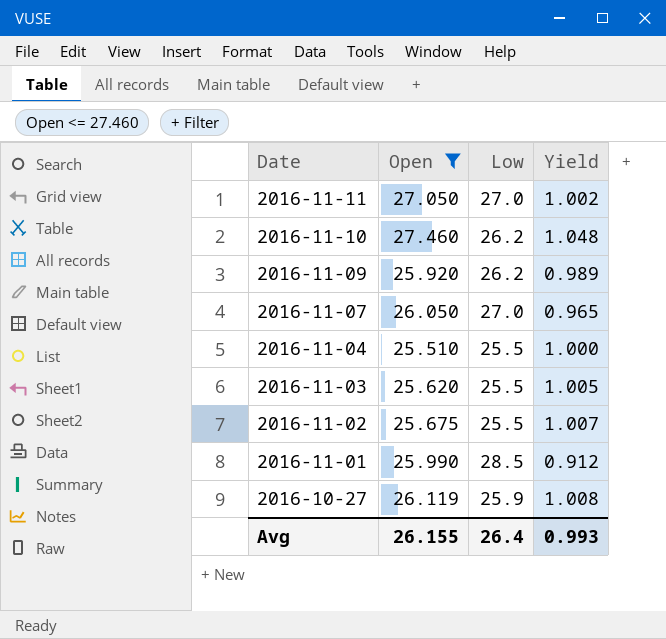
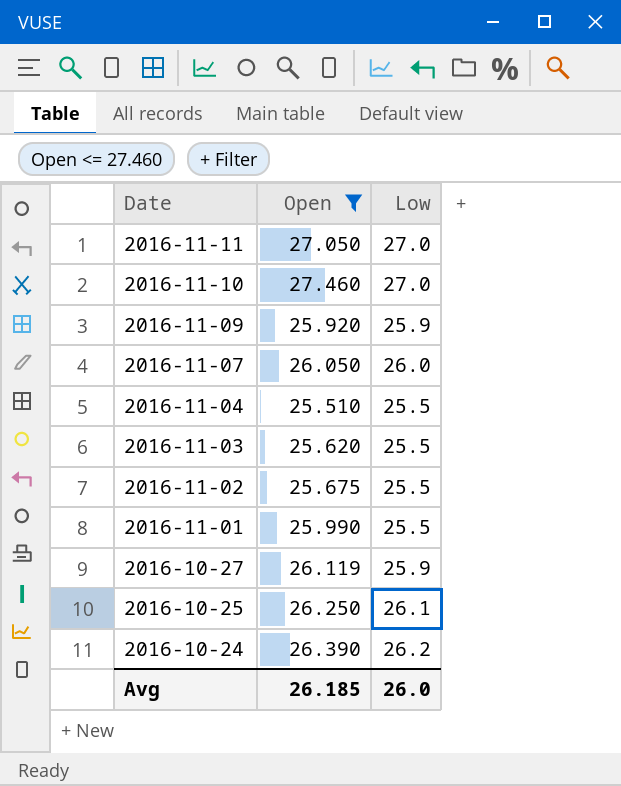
column Yield | formula: [Open] / [Low] -> none
2016-11-10 | Low: 26.2 -> 27.0
2016-11-09 | Low: 26.2 -> 25.9
2016-11-07 | Low: 27.0 -> 26.0
2016-11-01 | Low: 28.5 -> 25.5
row 2016-10-25: none -> 26.250 | 26.1
row 2016-10-24: none -> 26.390 | 26.2
Avg | Open: 26.155 -> 26.185
Avg | Low: 26.4 -> 26.0

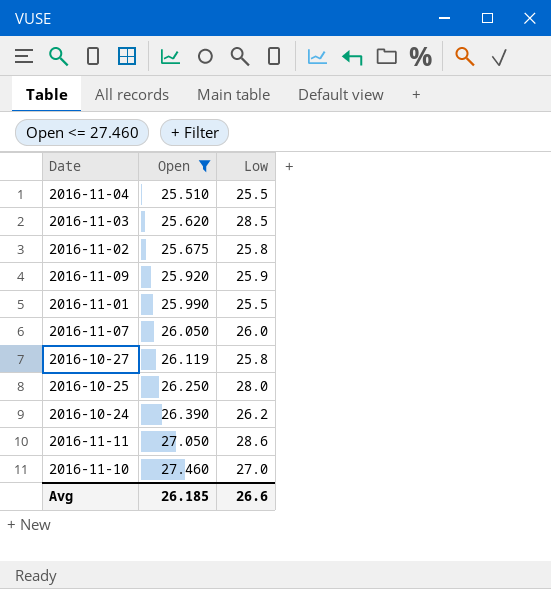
row order: Date descending -> Open ascending
2016-11-03 | Low: 25.5 -> 28.5
2016-11-02 | Low: 25.5 -> 25.8
2016-10-27 | Low: 25.9 -> 25.8
2016-10-25 | Low: 26.1 -> 28.0
2016-11-11 | Low: 27.0 -> 28.6
Avg | Low: 26.0 -> 26.6

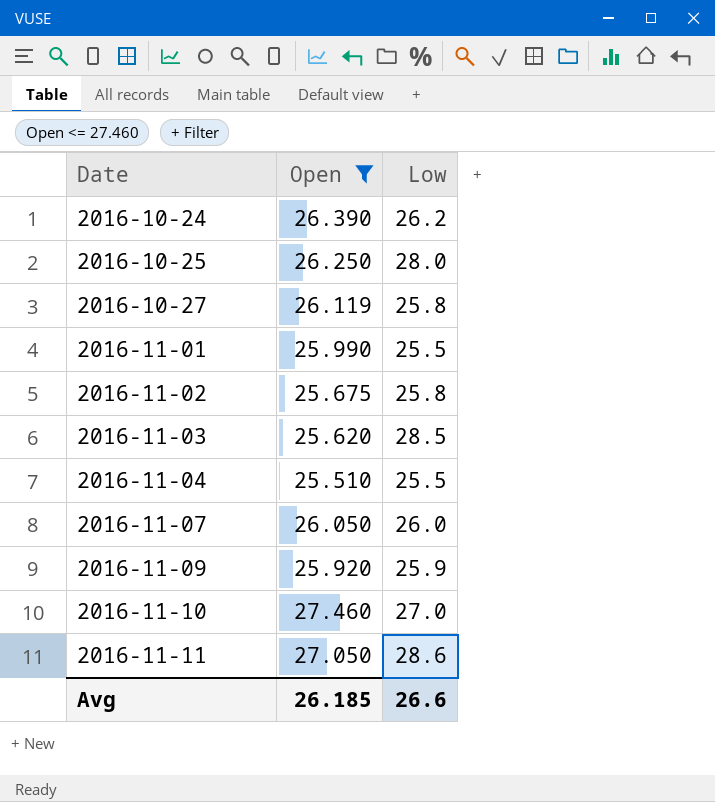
row order: Open ascending -> Date ascending

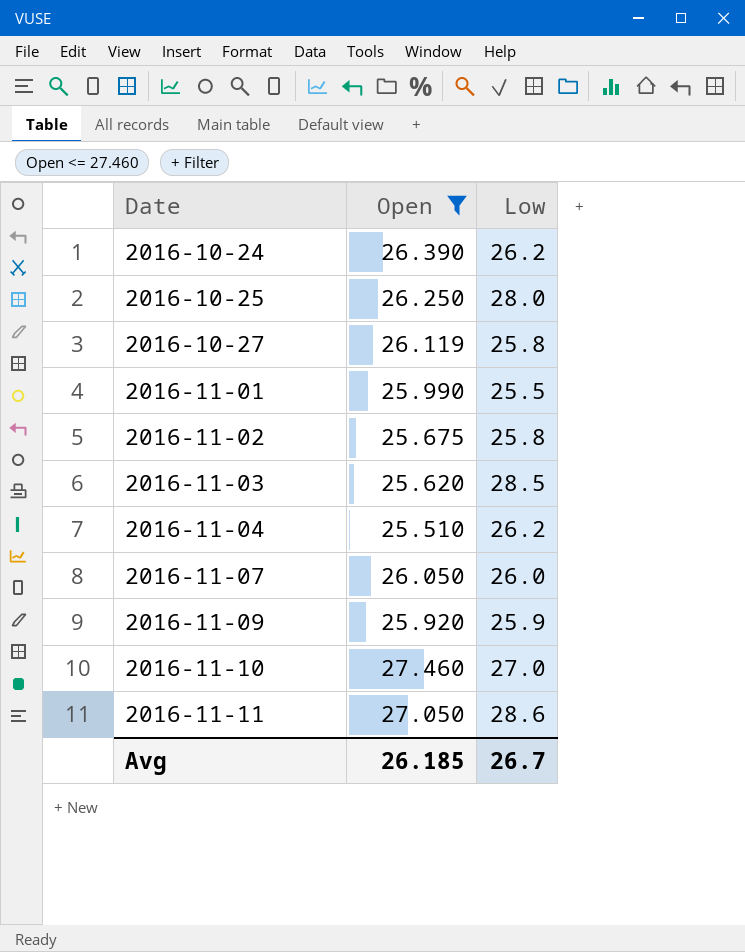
2016-11-04 | Low: 25.5 -> 26.2
Avg | Low: 26.6 -> 26.7

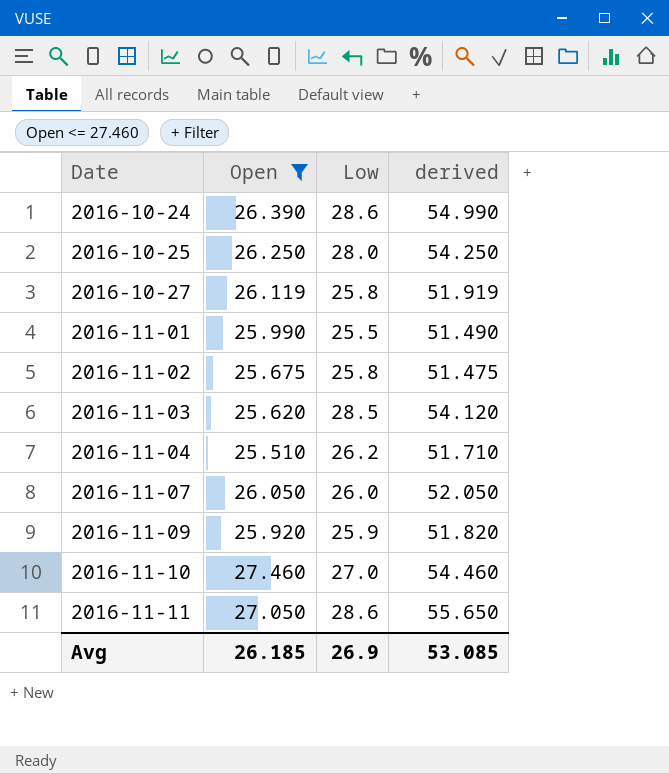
column derived | formula: none -> [Open] + [Low]
2016-10-24 | Low: 26.2 -> 28.6
Avg | Low: 26.7 -> 26.9

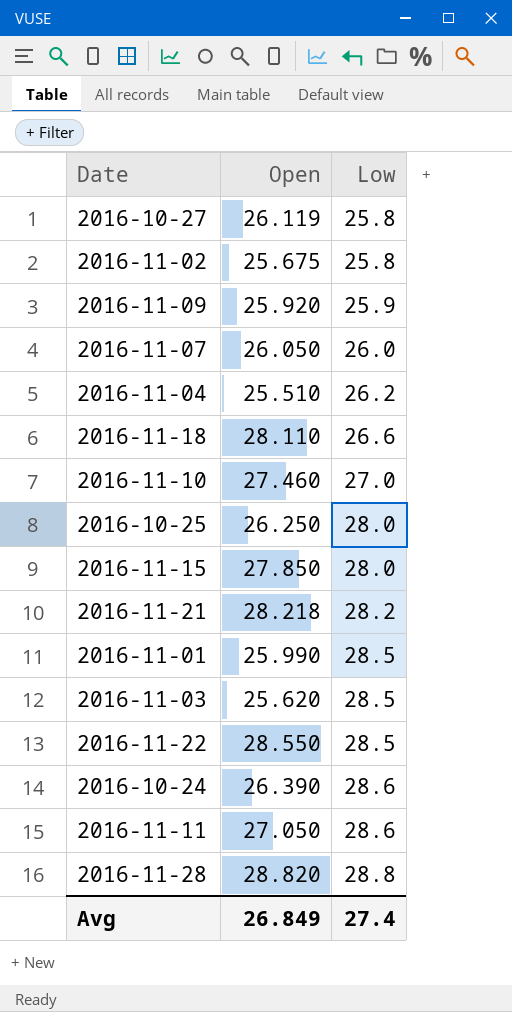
filter: Open <= 27.460 -> none
row order: Date ascending -> Low ascending
column derived | formula: [Open] + [Low] -> none
2016-11-01 | Low: 25.5 -> 28.5
Avg | Open: 26.185 -> 26.849
Avg | Low: 26.9 -> 27.4

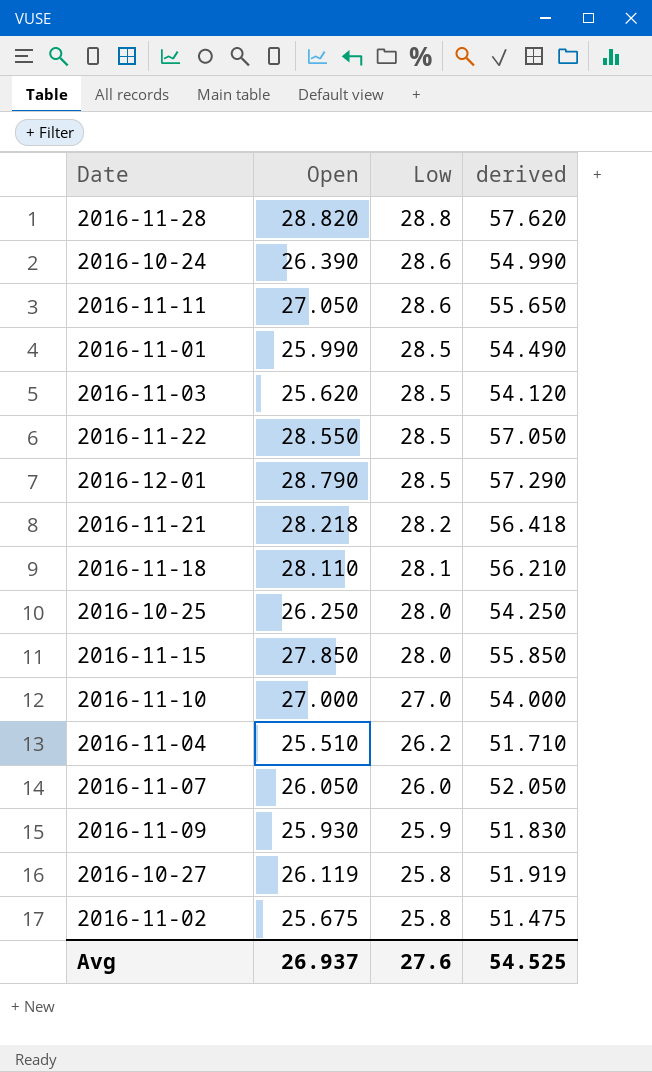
row order: Low ascending -> Low descending
column derived | formula: none -> [Open] + [Low]
row 2016-12-01: none -> 28.790 | 28.5 | 57.290
2016-11-18 | Low: 26.6 -> 28.1
2016-11-10 | Open: 27.460 -> 27.000
2016-11-09 | Open: 25.920 -> 25.930
Avg | Open: 26.849 -> 26.937
Avg | Low: 27.4 -> 27.6

